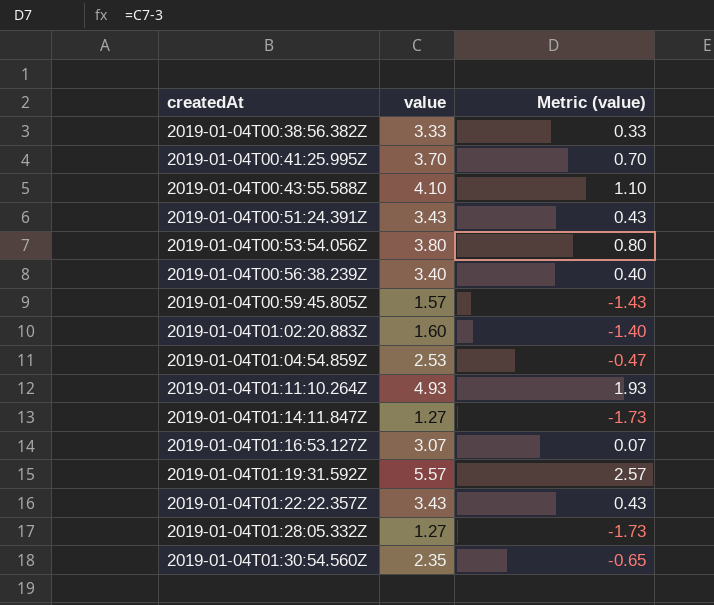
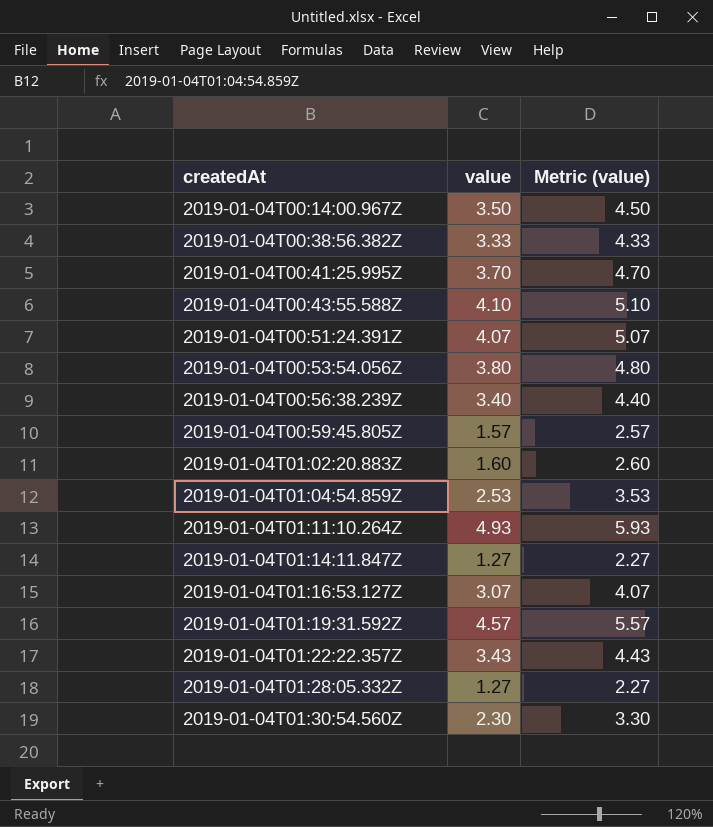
column Metric (value) | formula: [value] - 3 -> [value] + 1
row 2019-01-04T00:14:00.967Z: none -> 3.50 | 4.50
2019-01-04T00:51:24.391Z | value: 3.43 -> 4.07
2019-01-04T01:19:31.592Z | value: 5.57 -> 4.57
2019-01-04T01:30:54.560Z | value: 2.35 -> 2.30

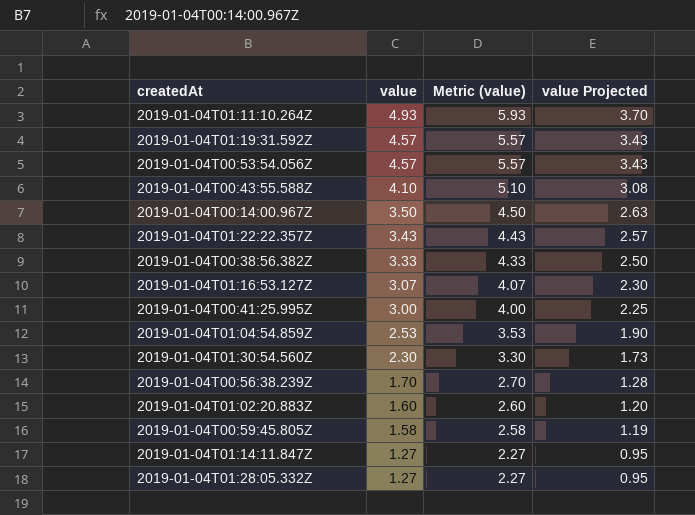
row order: createdAt ascending -> value descending
column value Projected | formula: none -> [value] * 0.75
row 2019-01-04T00:51:24.391Z: 4.07 | 5.07 -> none
2019-01-04T00:53:54.056Z | value: 3.80 -> 4.57
2019-01-04T00:53:54.056Z | Metric (value): 4.80 -> 5.57
2019-01-04T00:41:25.995Z | value: 3.70 -> 3.00
2019-01-04T00:41:25.995Z | Metric (value): 4.70 -> 4.00
2019-01-04T00:56:38.239Z | value: 3.40 -> 1.70
2019-01-04T00:56:38.239Z | Metric (value): 4.40 -> 2.70
2019-01-04T00:59:45.805Z | value: 1.57 -> 1.58
2019-01-04T00:59:45.805Z | Metric (value): 2.57 -> 2.58

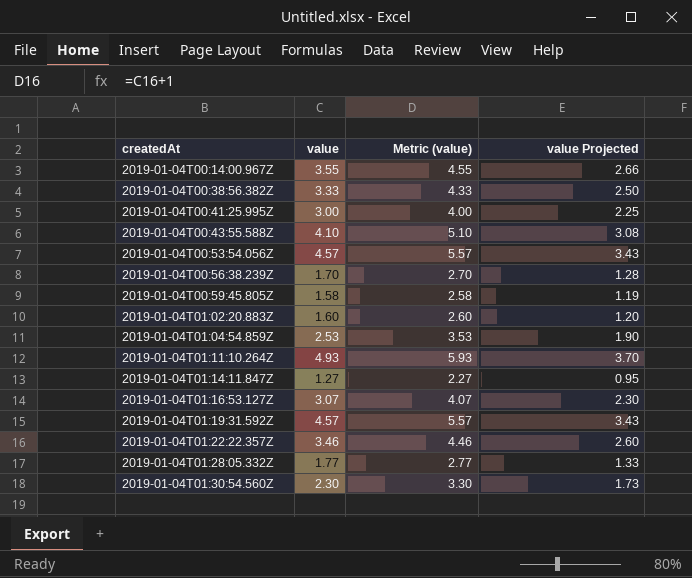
row order: value descending -> createdAt ascending
2019-01-04T00:14:00.967Z | value: 3.50 -> 3.55
2019-01-04T00:14:00.967Z | Metric (value): 4.50 -> 4.55
2019-01-04T00:14:00.967Z | value Projected: 2.63 -> 2.66
2019-01-04T01:22:22.357Z | value: 3.43 -> 3.46
2019-01-04T01:22:22.357Z | Metric (value): 4.43 -> 4.46
2019-01-04T01:22:22.357Z | value Projected: 2.57 -> 2.60
2019-01-04T01:28:05.332Z | value: 1.27 -> 1.77
2019-01-04T01:28:05.332Z | Metric (value): 2.27 -> 2.77
2019-01-04T01:28:05.332Z | value Projected: 0.95 -> 1.33

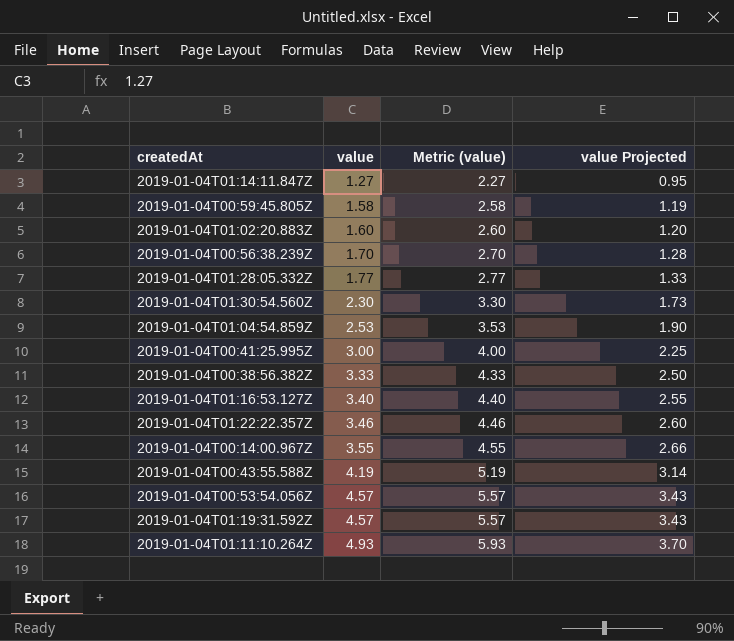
row order: createdAt ascending -> value ascending
2019-01-04T01:16:53.127Z | value: 3.07 -> 3.40
2019-01-04T01:16:53.127Z | Metric (value): 4.07 -> 4.40
2019-01-04T01:16:53.127Z | value Projected: 2.30 -> 2.55
2019-01-04T00:43:55.588Z | value: 4.10 -> 4.19
2019-01-04T00:43:55.588Z | Metric (value): 5.10 -> 5.19
2019-01-04T00:43:55.588Z | value Projected: 3.08 -> 3.14

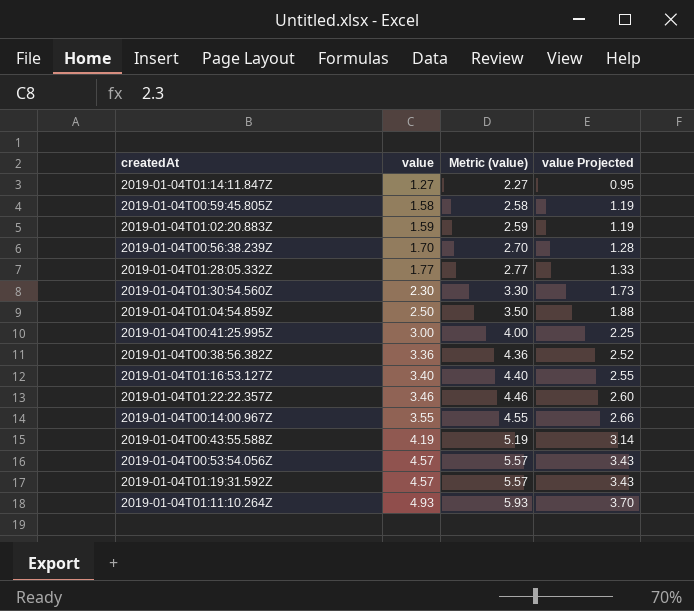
2019-01-04T01:02:20.883Z | value: 1.60 -> 1.59
2019-01-04T01:02:20.883Z | Metric (value): 2.60 -> 2.59
2019-01-04T01:02:20.883Z | value Projected: 1.20 -> 1.19
2019-01-04T01:04:54.859Z | value: 2.53 -> 2.50
2019-01-04T01:04:54.859Z | Metric (value): 3.53 -> 3.50
2019-01-04T01:04:54.859Z | value Projected: 1.90 -> 1.88
2019-01-04T00:38:56.382Z | value: 3.33 -> 3.36
2019-01-04T00:38:56.382Z | Metric (value): 4.33 -> 4.36
2019-01-04T00:38:56.382Z | value Projected: 2.50 -> 2.52

